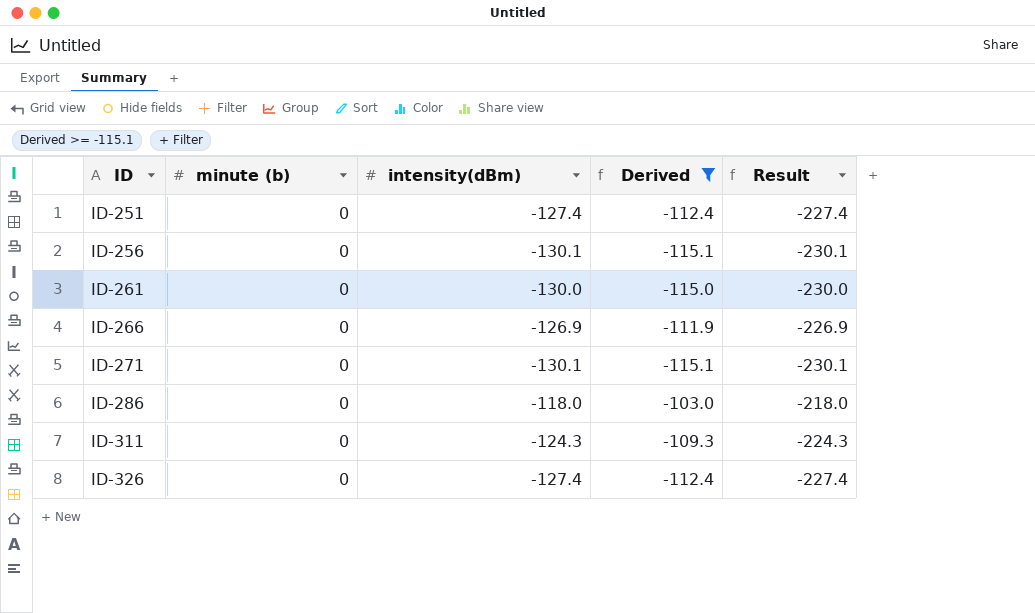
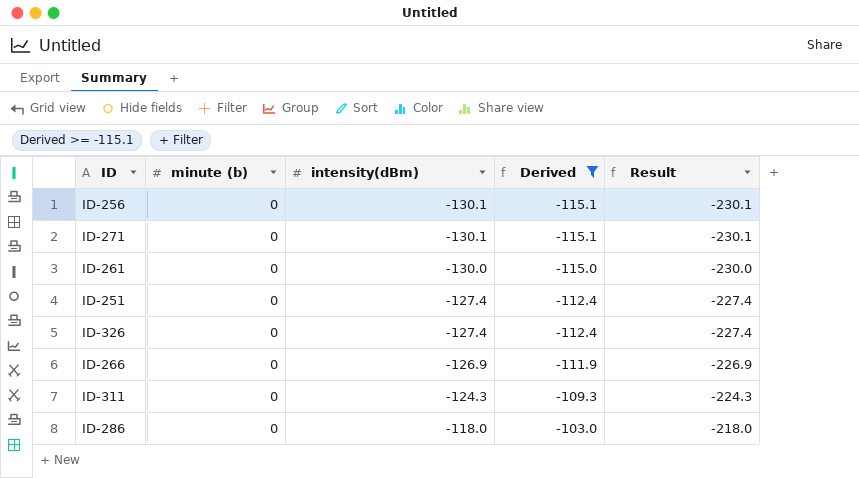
row order: ID ascending -> intensity(dBm) ascending

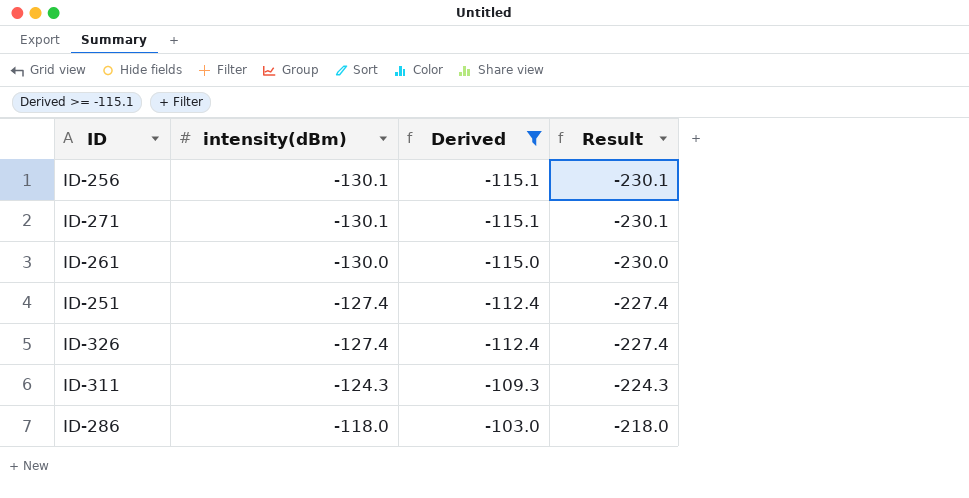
column minute (b) | position: 2 -> none
row ID-266: 0 | -126.9 | -111.9 | -226.9 -> none

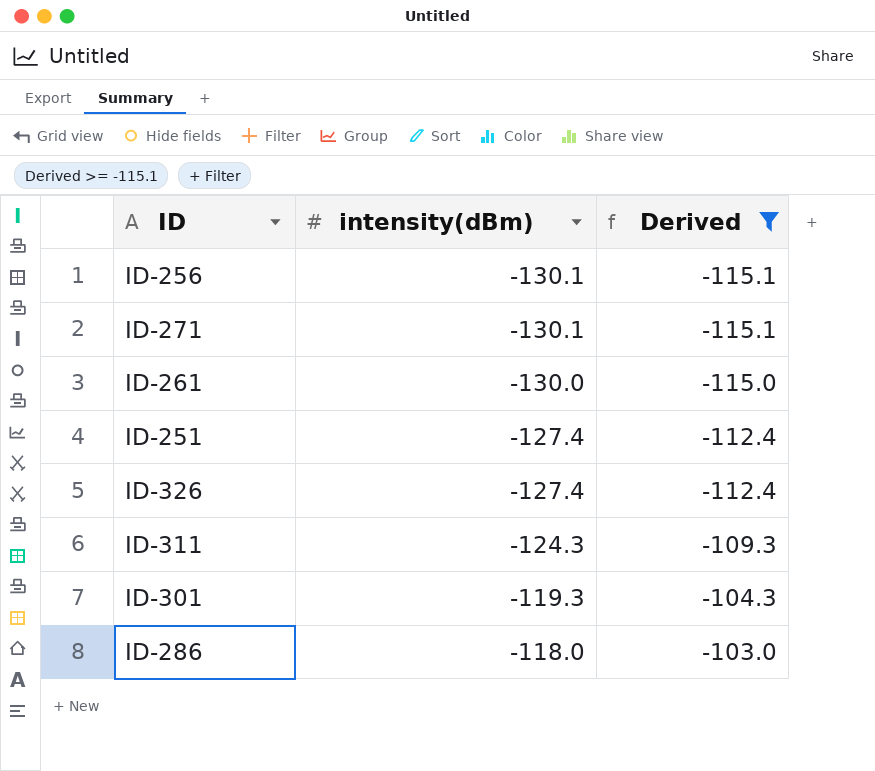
column Result | formula: [intensity(dBm)] - 100 -> none
row ID-301: none -> -119.3 | -104.3

